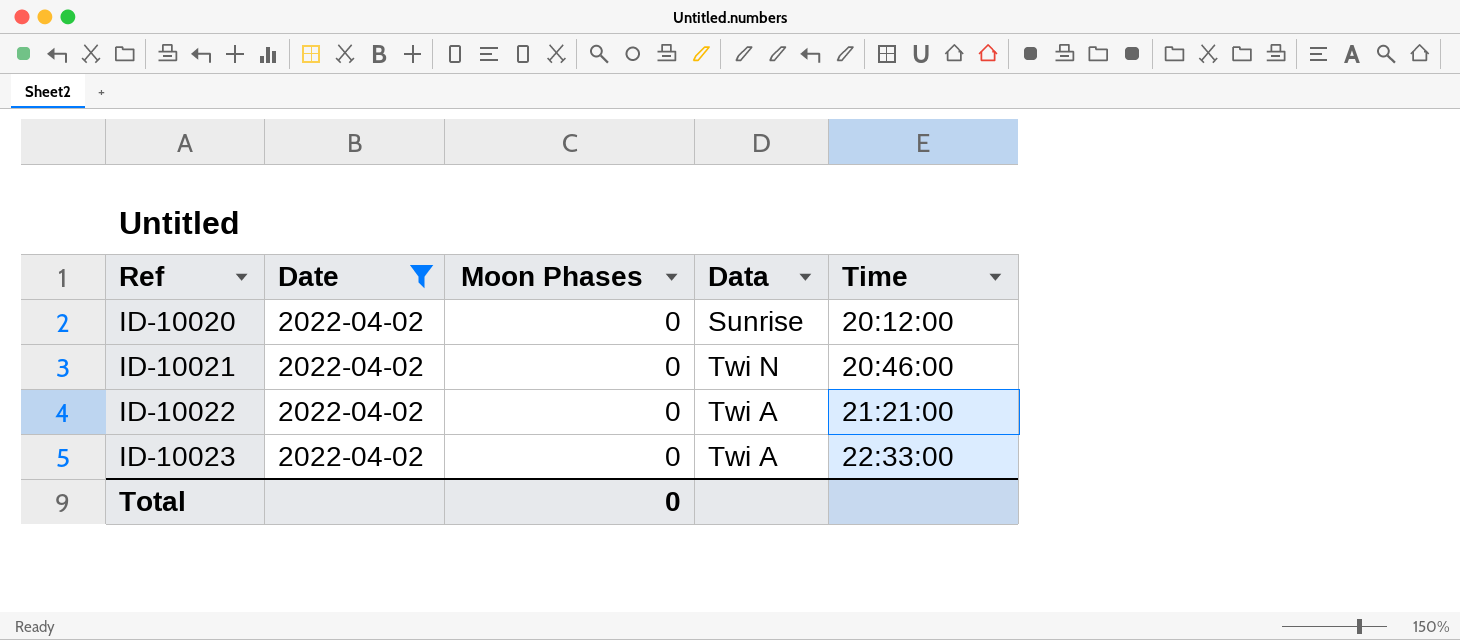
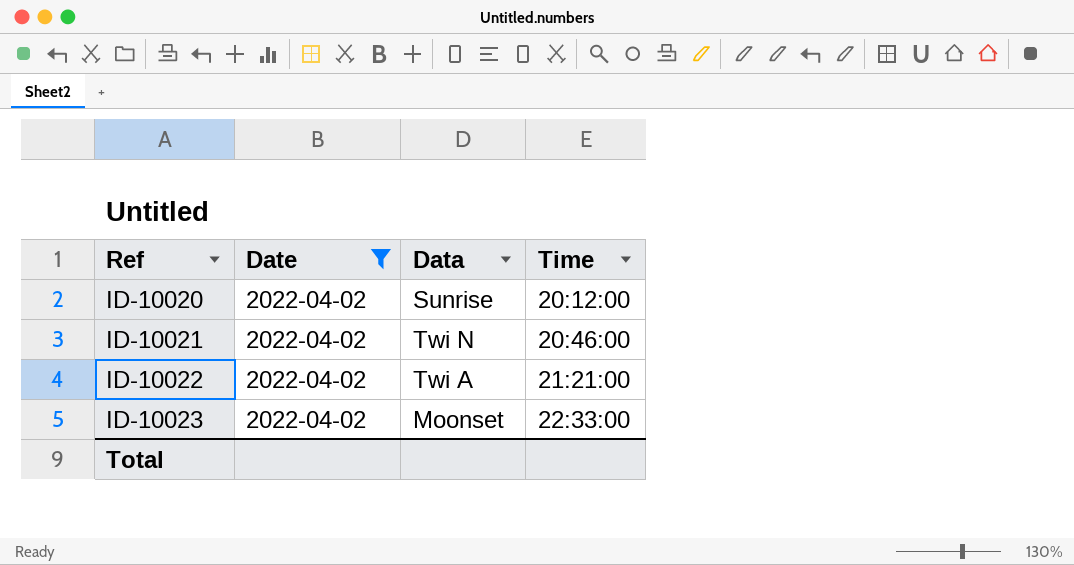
column Moon Phases | position: 3 -> none
ID-10023 | Data: Twi A -> Moonset

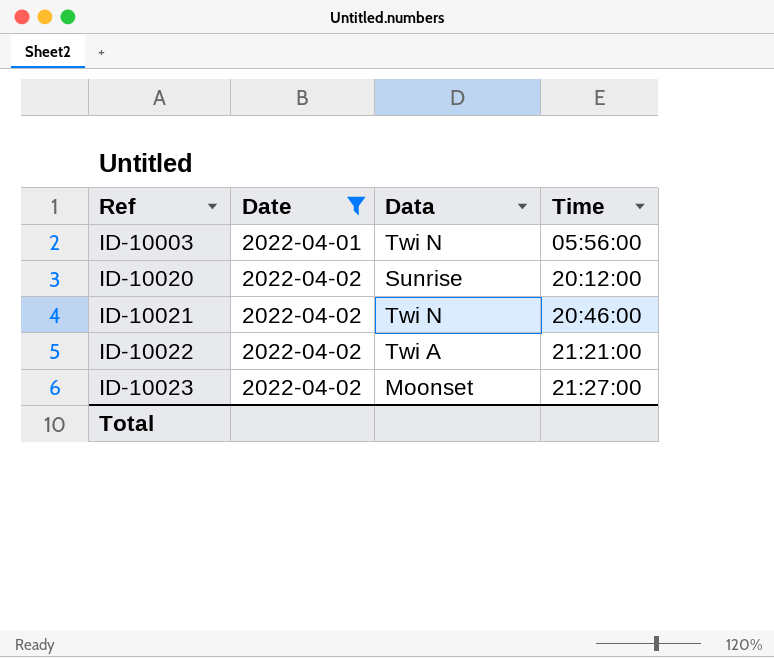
row ID-10003: none -> 2022-04-01 | Twi N | 05:56:00
ID-10023 | Time: 22:33:00 -> 21:27:00

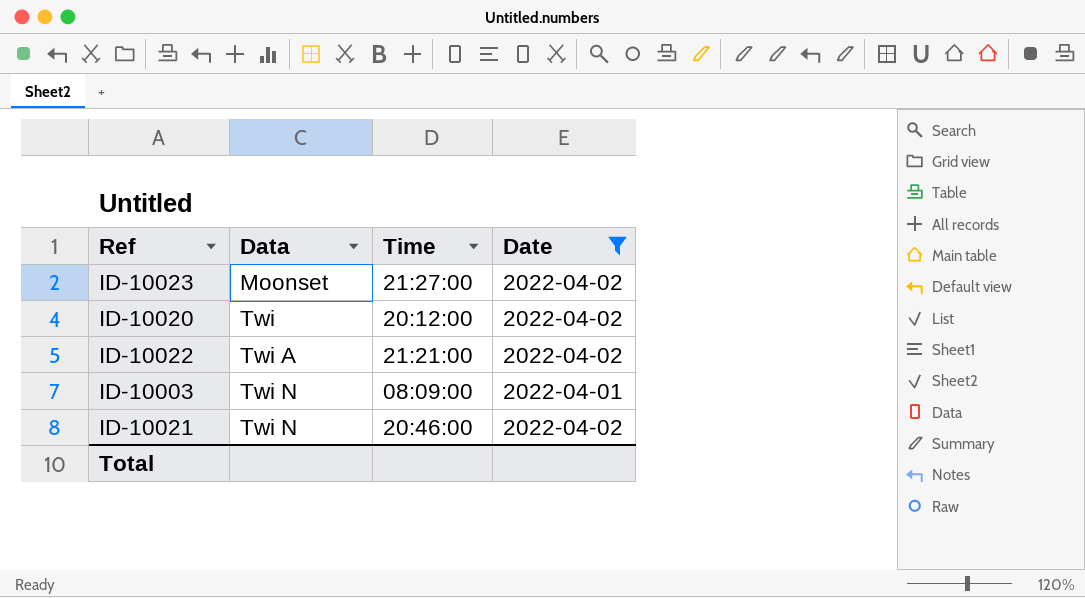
row order: Ref ascending -> Data ascending
column Date | position: 2 -> 4
ID-10020 | Data: Sunrise -> Twi
ID-10003 | Time: 05:56:00 -> 08:09:00

